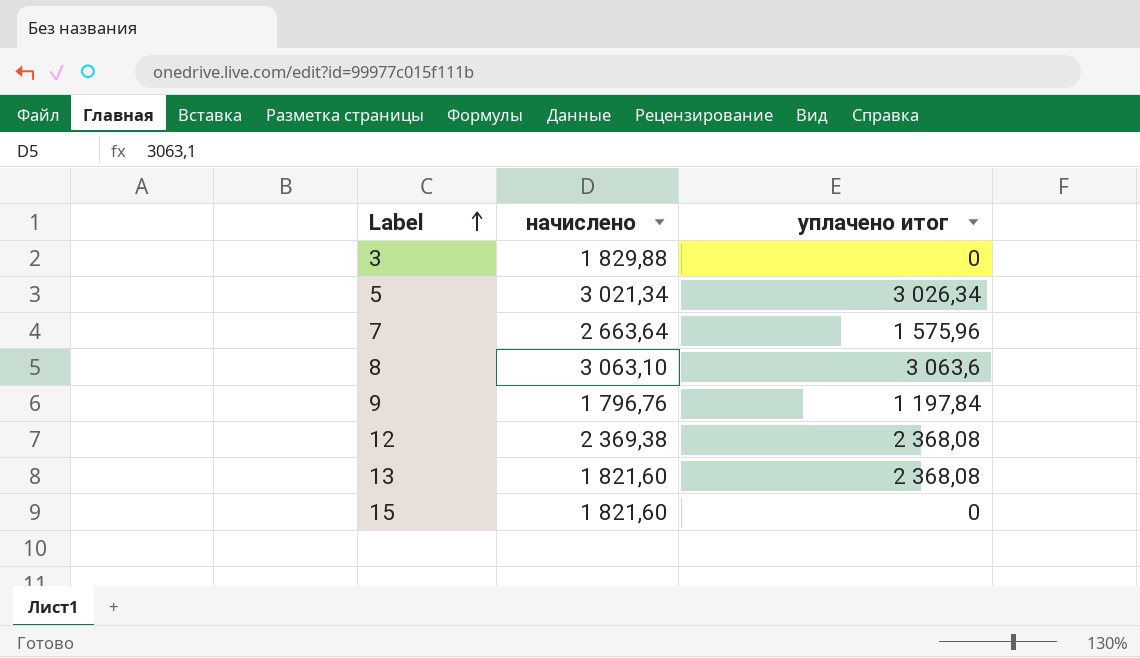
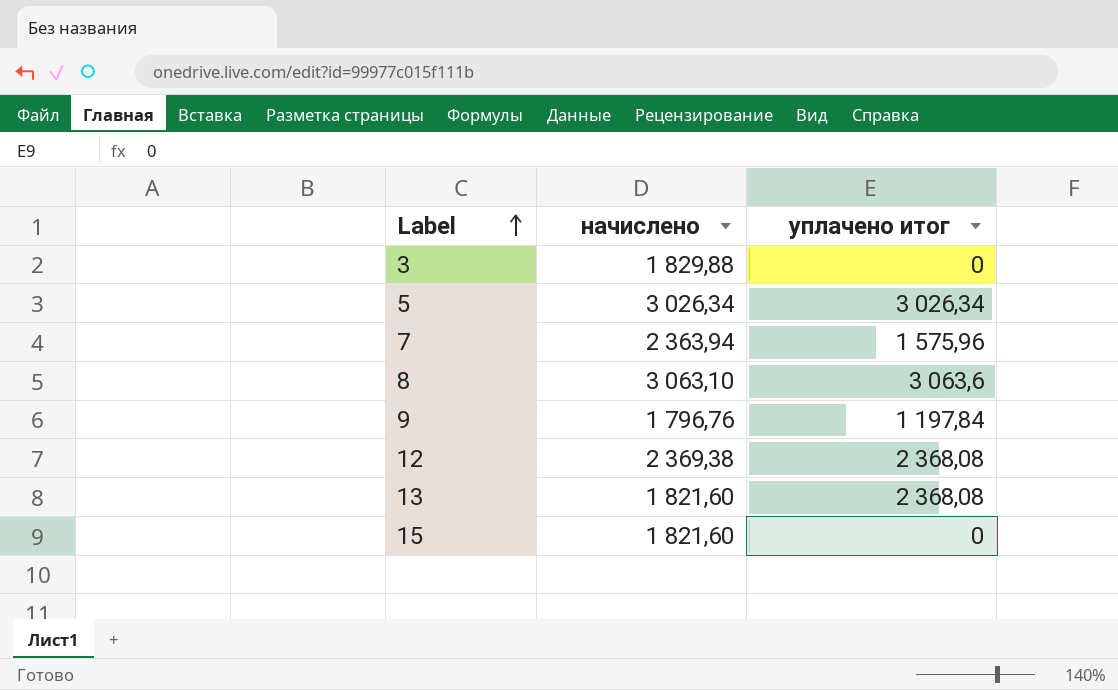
5 | начислено: 3 021,34 -> 3 026,34
7 | начислено: 2 663,64 -> 2 363,94

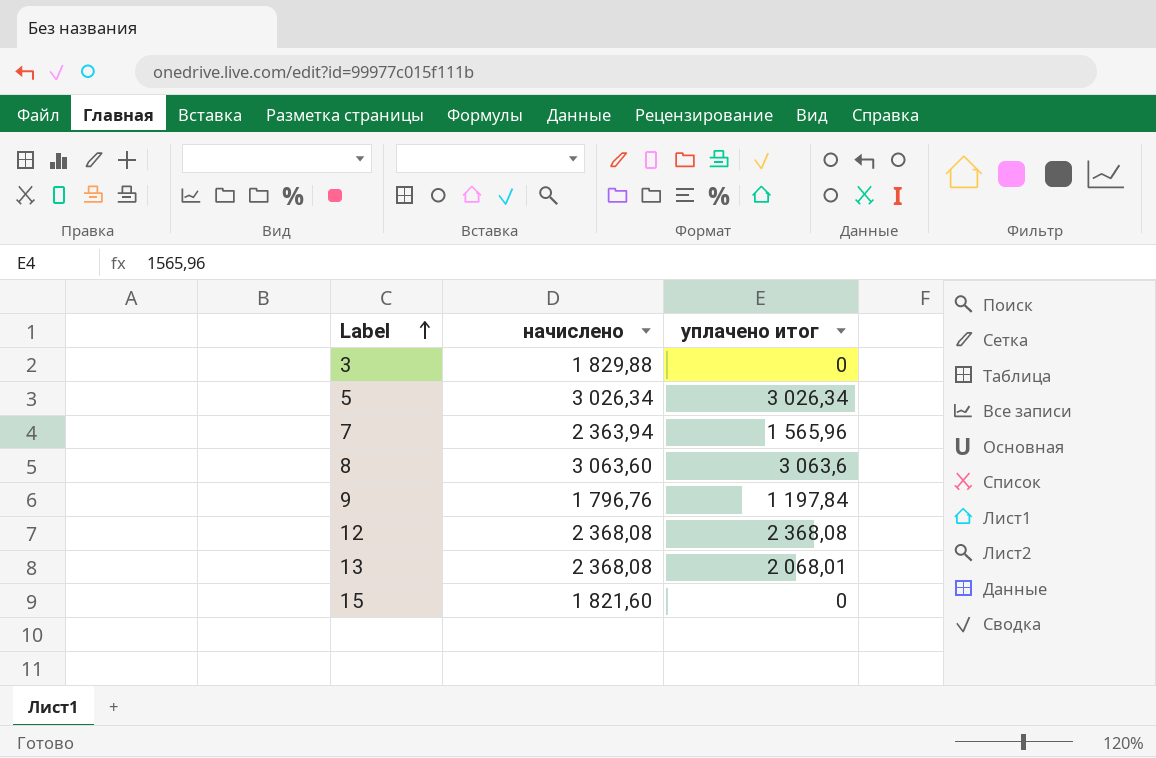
7 | уплачено итог: 1 575,96 -> 1 565,96
8 | начислено: 3 063,10 -> 3 063,60
12 | начислено: 2 369,38 -> 2 368,08
13 | начислено: 1 821,60 -> 2 368,08
13 | уплачено итог: 2 368,08 -> 2 068,01

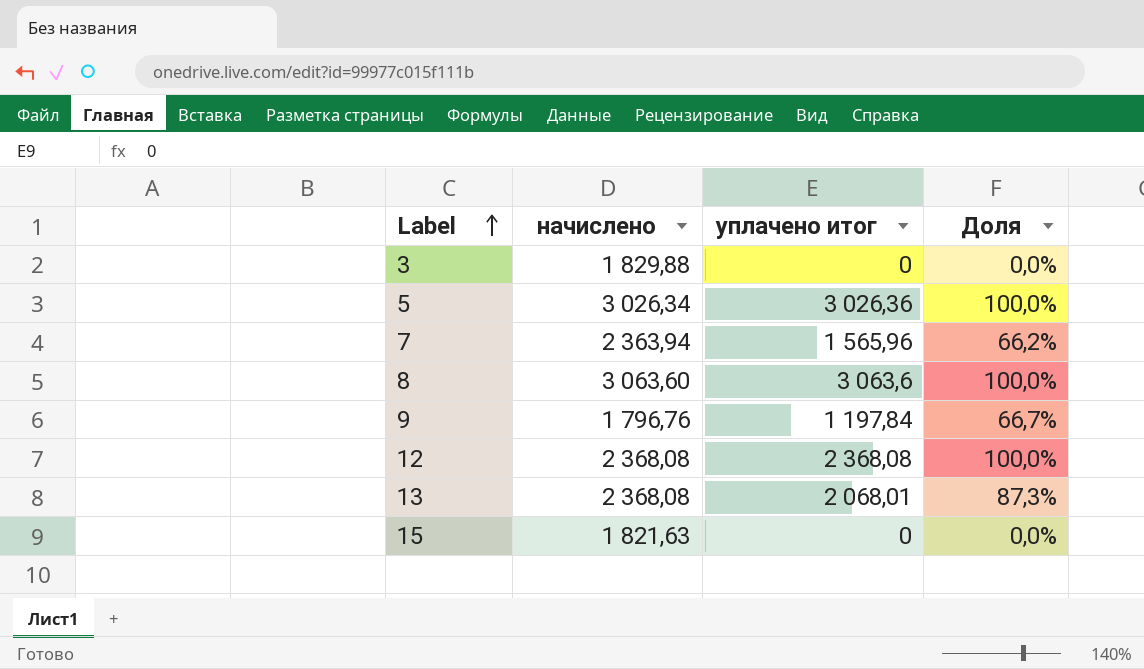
column Доля | formula: none -> [уплачено итог] / [начислено]
5 | уплачено итог: 3 026,34 -> 3 026,36
15 | начислено: 1 821,60 -> 1 821,63

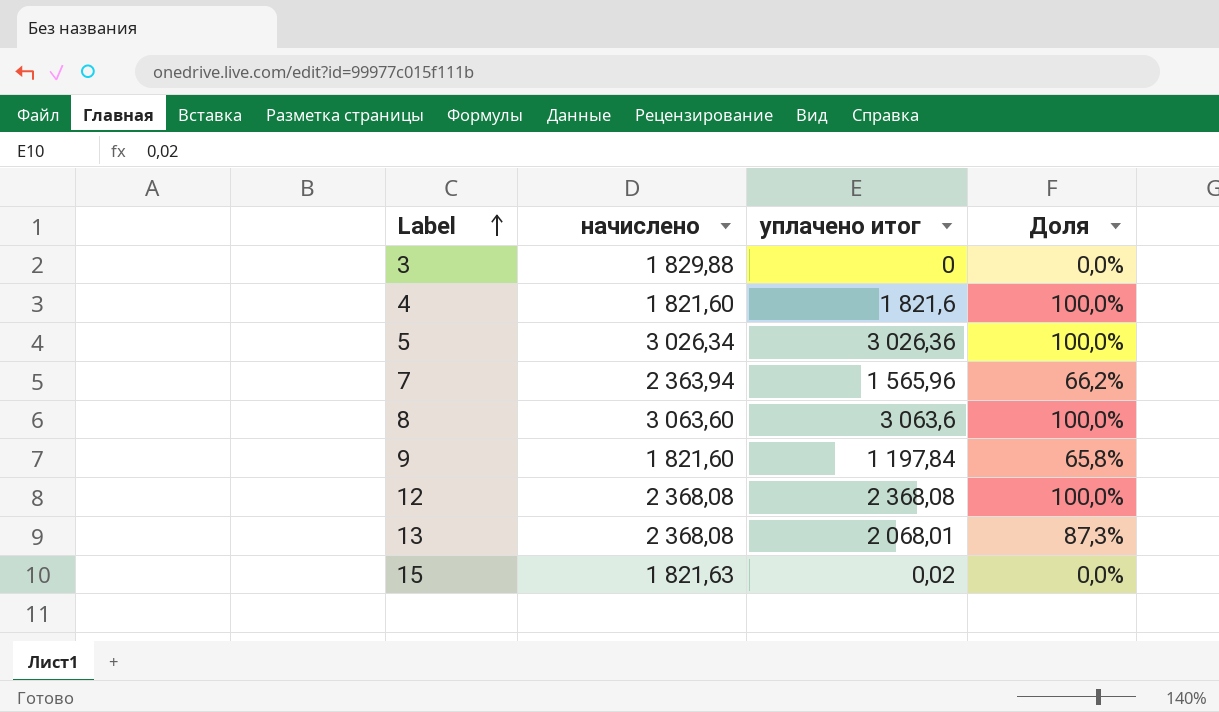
row 4: none -> 1 821,60 | 1 821,6 | 100,0%
9 | начислено: 1 796,76 -> 1 821,60
9 | Доля: 66,7% -> 65,8%
15 | уплачено итог: 0 -> 0,02

